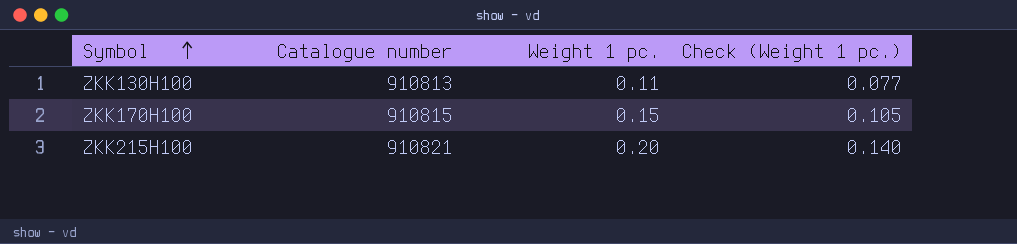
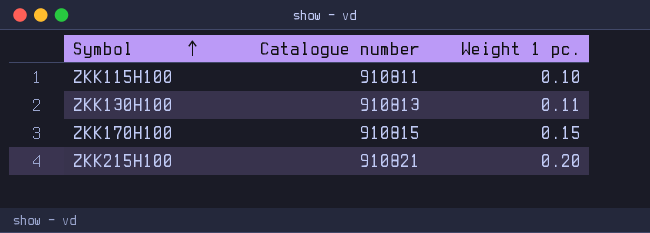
column Check (Weight 1 pc.) | formula: [Weight 1 pc.] * 0.7 -> none
row ZKK115H100: none -> 910811 | 0.10

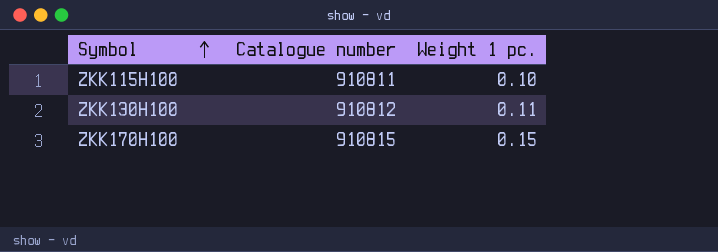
row ZKK215H100: 910821 | 0.20 -> none
ZKK130H100 | Catalogue number: 910813 -> 910812

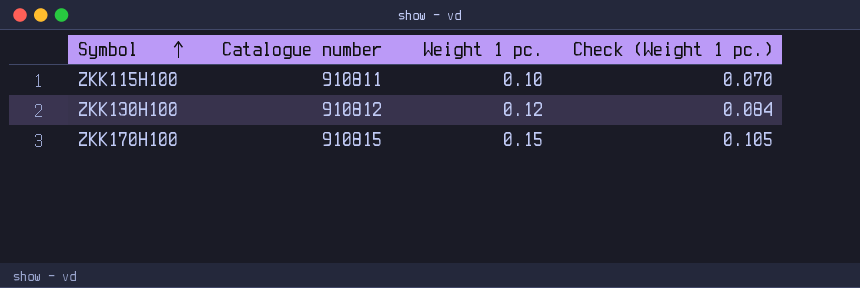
column Check (Weight 1 pc.) | formula: none -> [Weight 1 pc.] * 0.7
ZKK130H100 | Weight 1 pc.: 0.11 -> 0.12

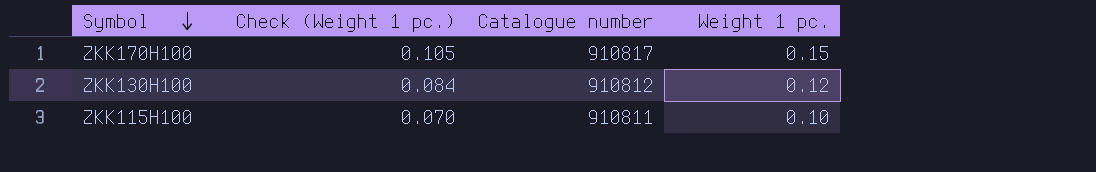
row order: Symbol ascending -> Symbol descending
column Check (Weight 1 pc.) | position: 4 -> 2
ZKK170H100 | Catalogue number: 910815 -> 910817

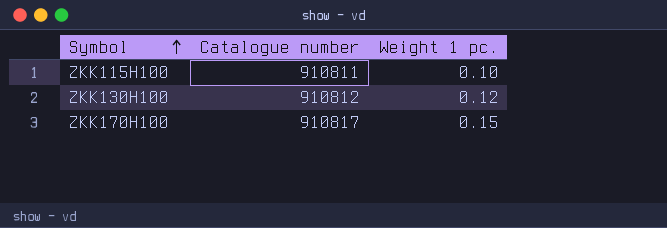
row order: Symbol descending -> Symbol ascending
column Check (Weight 1 pc.) | formula: [Weight 1 pc.] * 0.7 -> none

